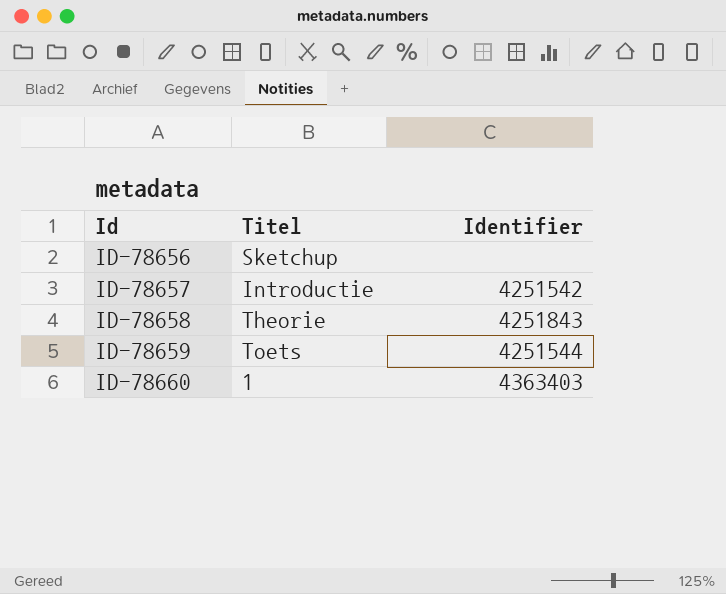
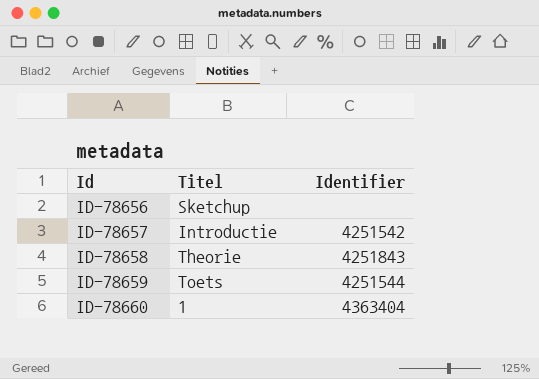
ID-78660 | Identifier: 4363403 -> 4363404

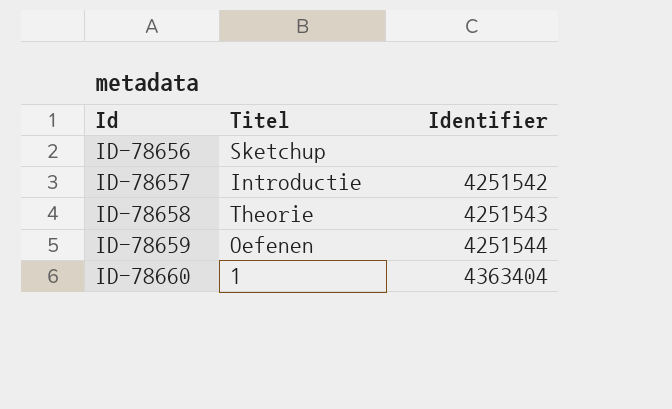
ID-78658 | Identifier: 4251843 -> 4251543
ID-78659 | Titel: Toets -> Oefenen

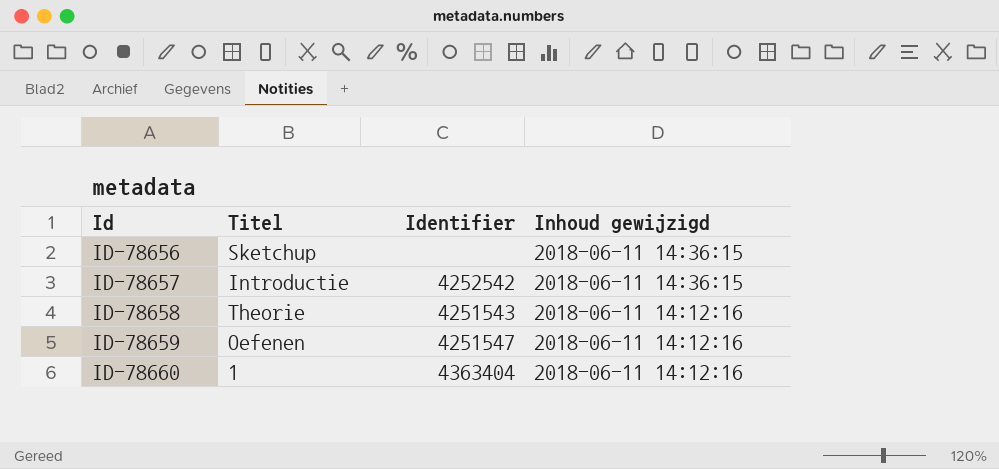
column Inhoud gewijzigd | position: none -> 4
ID-78657 | Identifier: 4251542 -> 4252542
ID-78659 | Identifier: 4251544 -> 4251547

